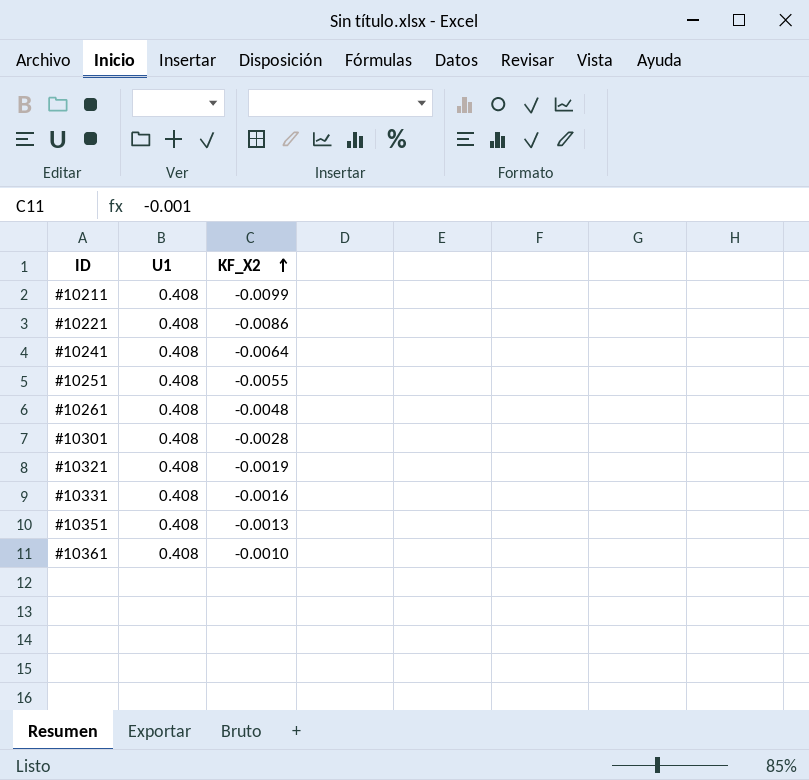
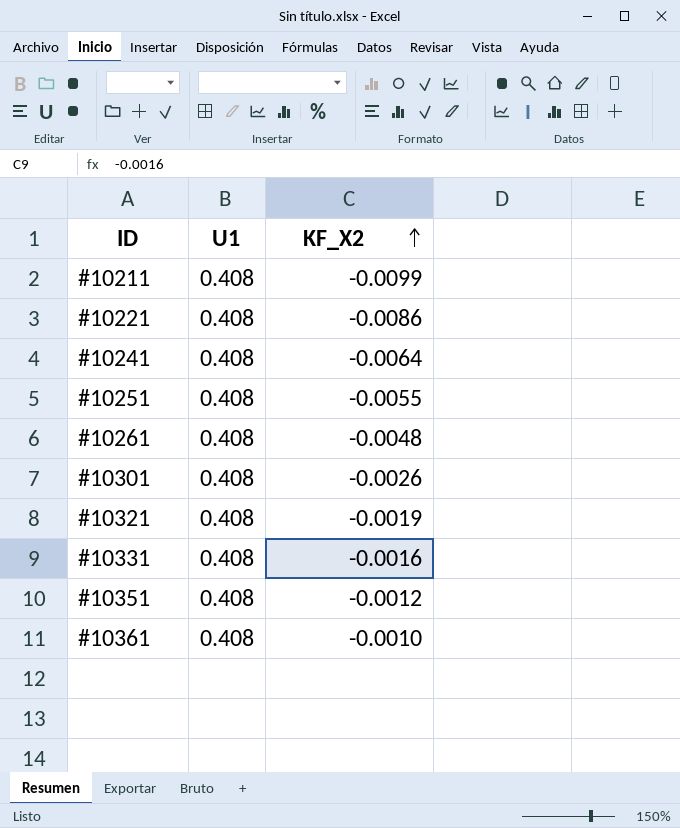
#10301 | KF_X2: -0.0028 -> -0.0026
#10351 | KF_X2: -0.0013 -> -0.0012

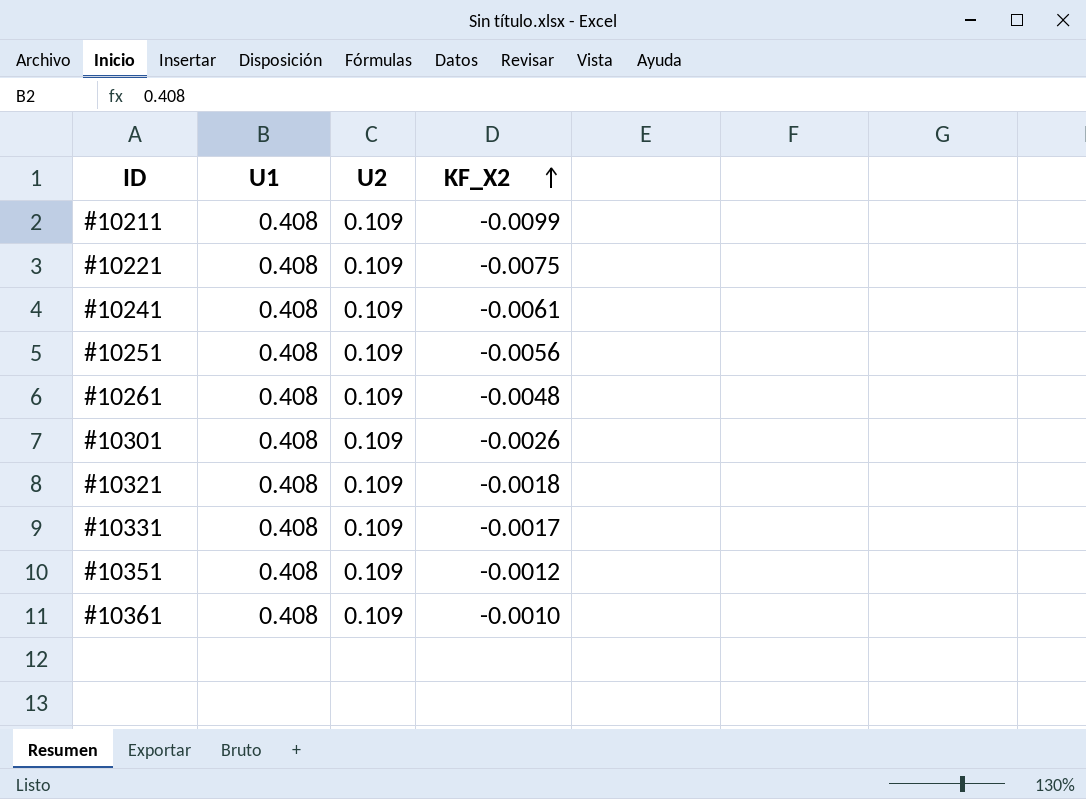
column U2 | position: none -> 3
#10221 | KF_X2: -0.0086 -> -0.0075
#10241 | KF_X2: -0.0064 -> -0.0061
#10251 | KF_X2: -0.0055 -> -0.0056
#10321 | KF_X2: -0.0019 -> -0.0018
#10331 | KF_X2: -0.0016 -> -0.0017

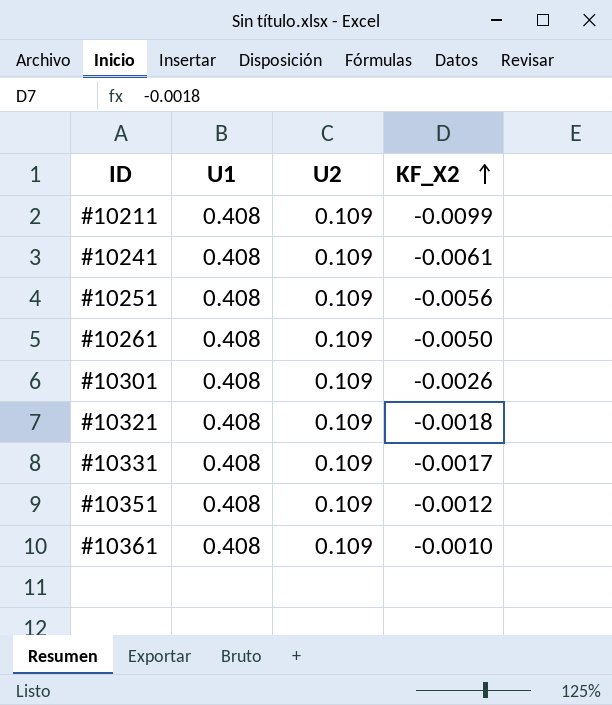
row #10221: 0.408 | 0.109 | -0.0075 -> none
#10261 | KF_X2: -0.0048 -> -0.0050

